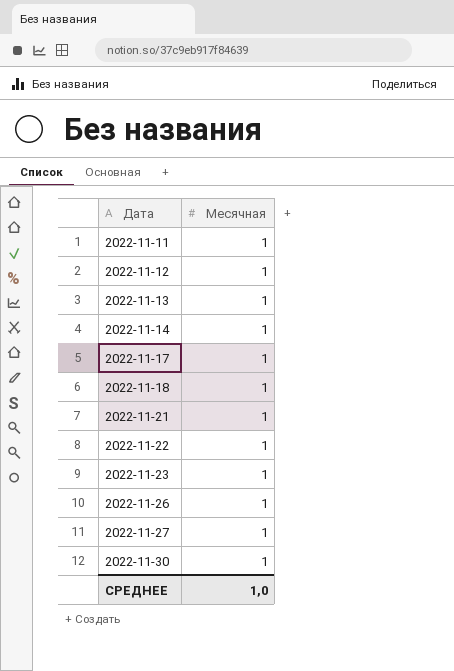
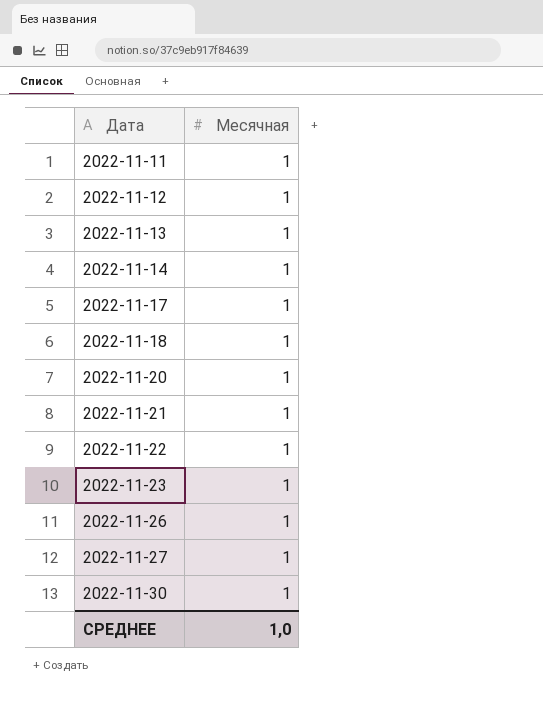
row 2022-11-20: none -> 1

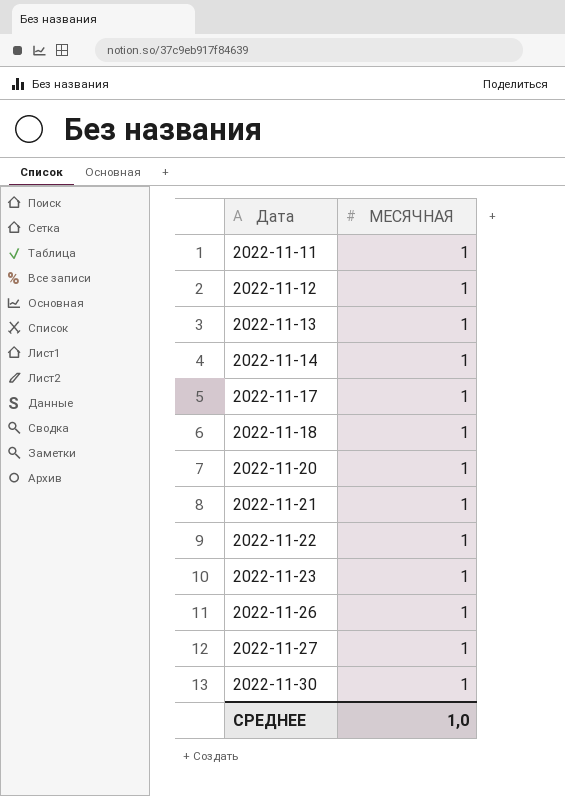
column name: Месячная -> МЕСЯЧНАЯ

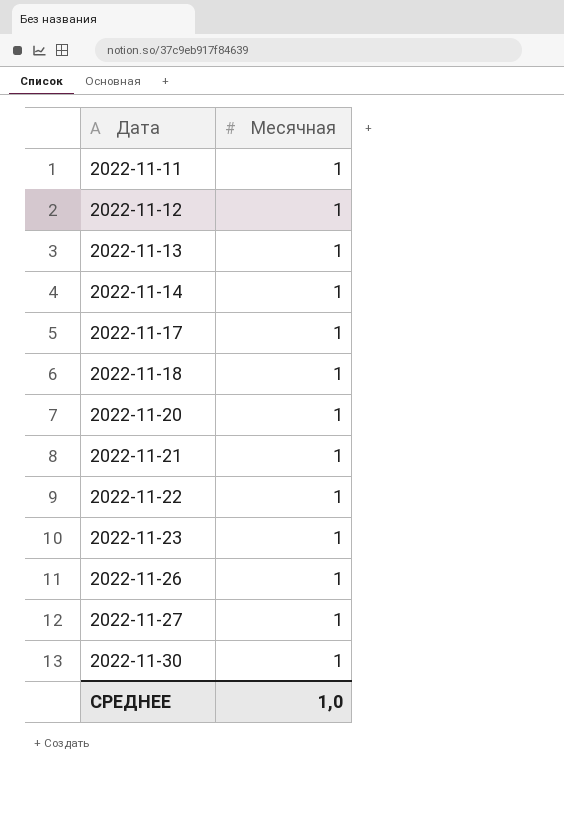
column name: МЕСЯЧНАЯ -> Месячная

